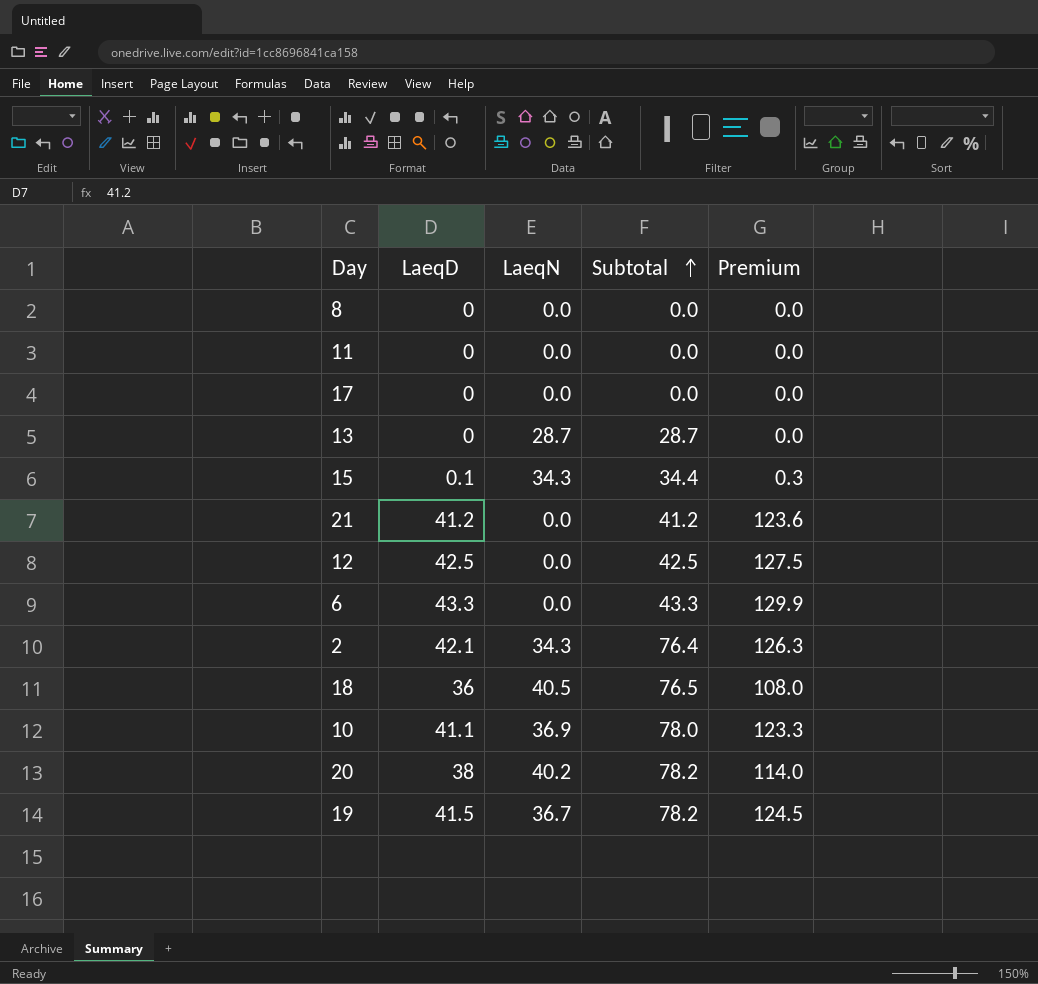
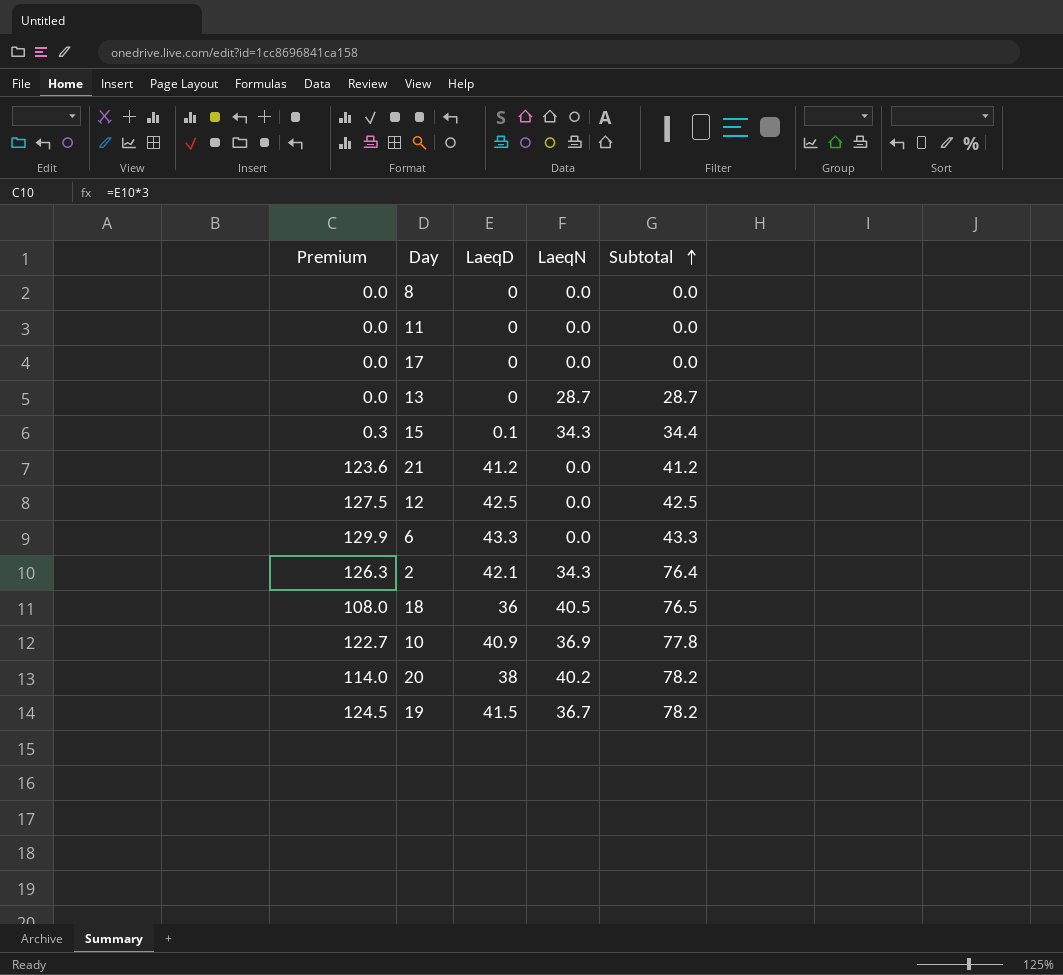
column Premium | position: 5 -> 1
10 | Premium: 123.3 -> 122.7
10 | LaeqD: 41.1 -> 40.9
10 | Subtotal: 78.0 -> 77.8

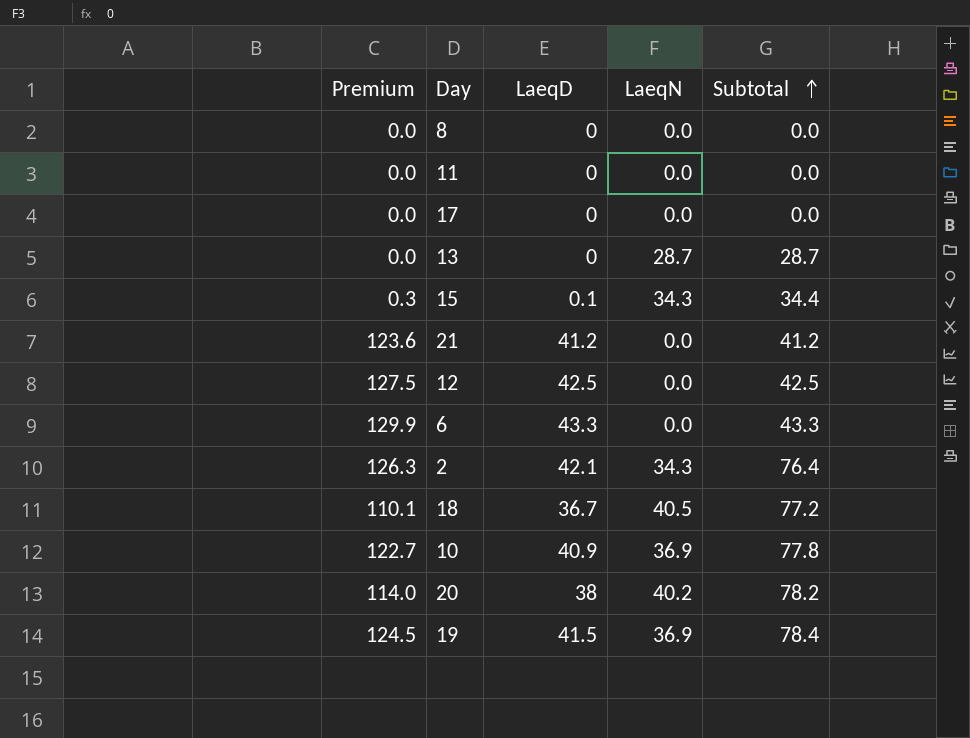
18 | Premium: 108.0 -> 110.1
18 | LaeqD: 36 -> 36.7
18 | Subtotal: 76.5 -> 77.2
19 | LaeqN: 36.7 -> 36.9
19 | Subtotal: 78.2 -> 78.4

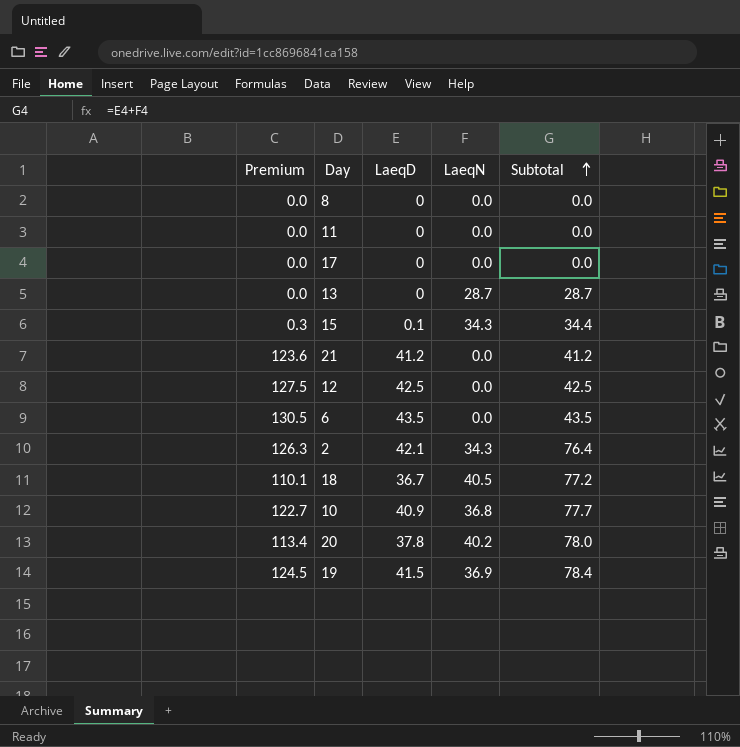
6 | Premium: 129.9 -> 130.5
6 | LaeqD: 43.3 -> 43.5
6 | Subtotal: 43.3 -> 43.5
10 | LaeqN: 36.9 -> 36.8
10 | Subtotal: 77.8 -> 77.7
20 | Premium: 114.0 -> 113.4
20 | LaeqD: 38 -> 37.8
20 | Subtotal: 78.2 -> 78.0

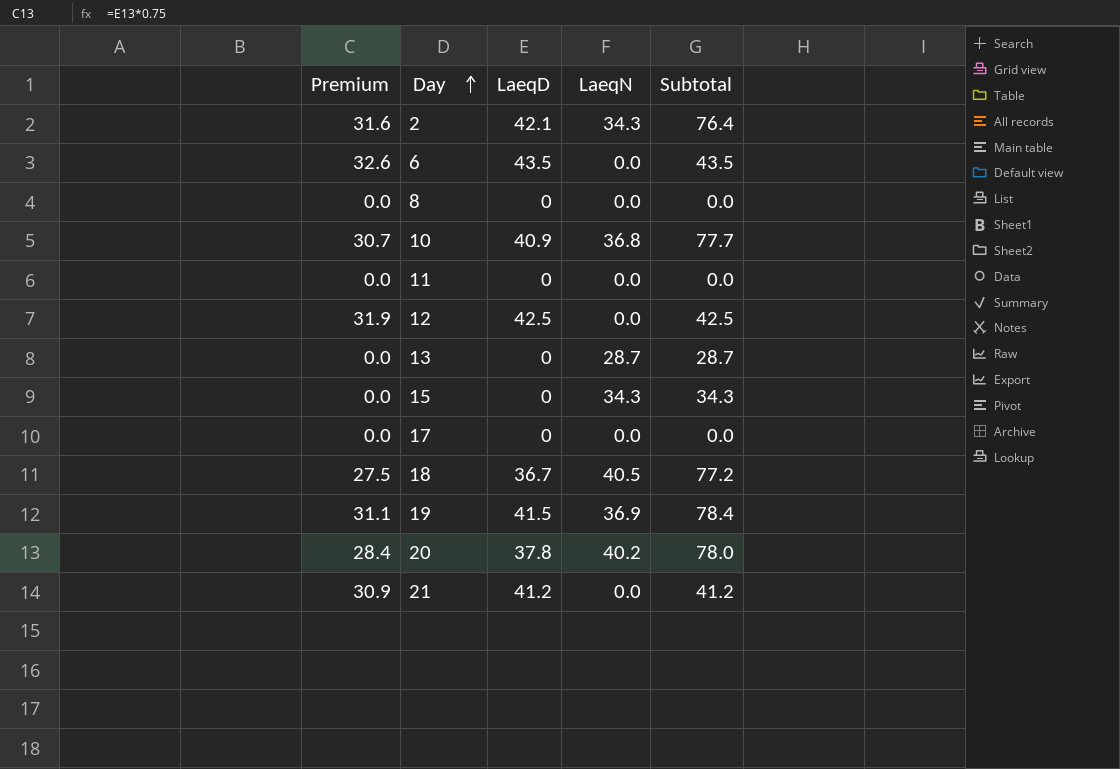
row order: Subtotal ascending -> Day ascending
column Premium | formula: [LaeqD] * 3 -> [LaeqD] * 0.75
15 | LaeqD: 0.1 -> 0
15 | Subtotal: 34.4 -> 34.3

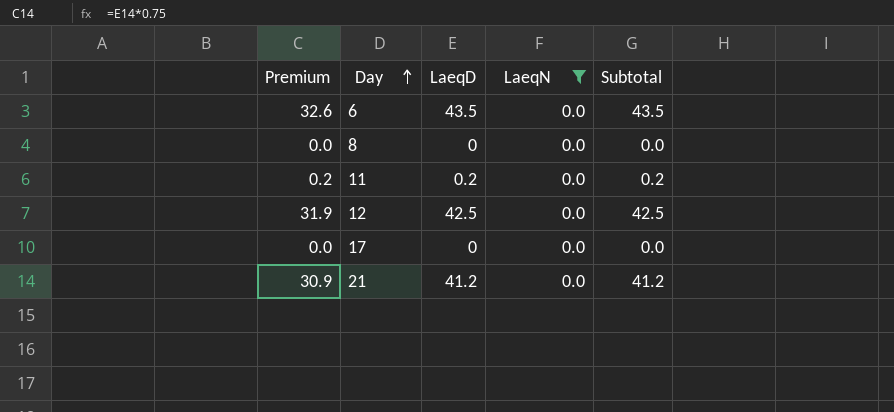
filter: none -> LaeqN = 0.0
11 | Premium: 0.0 -> 0.2
11 | LaeqD: 0 -> 0.2
11 | Subtotal: 0.0 -> 0.2

